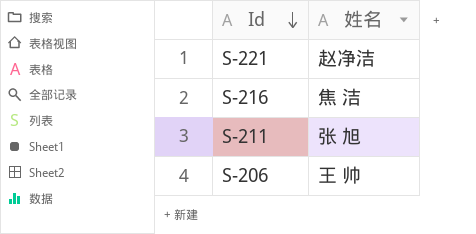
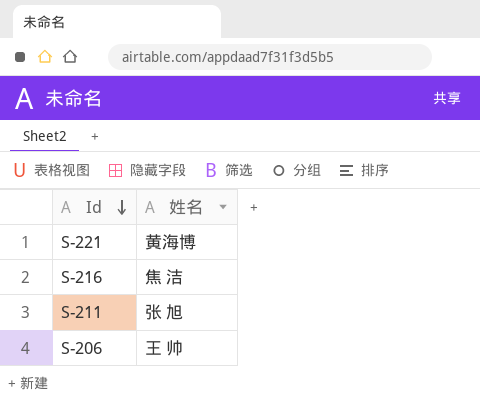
S-221 | 姓名: 赵净洁 -> 黄海博

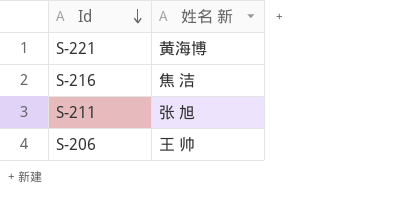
column name: 姓名 -> 姓名 新

